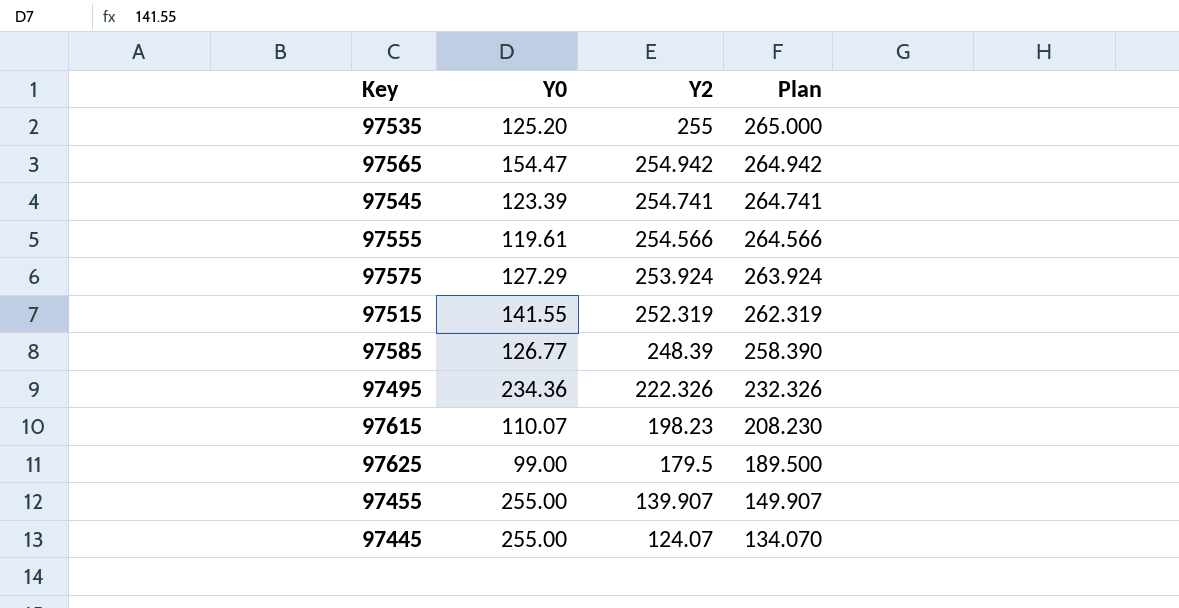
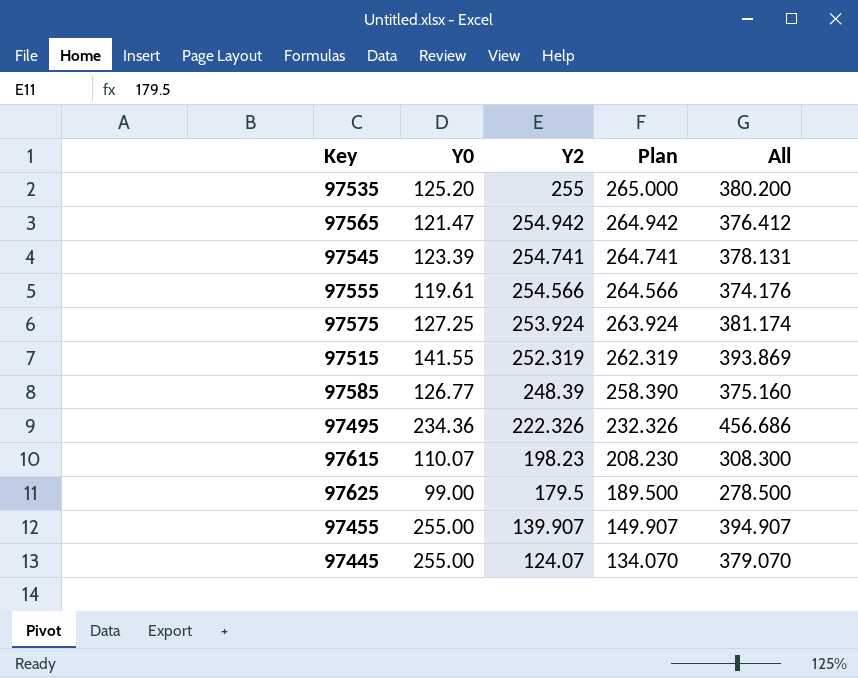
column All | formula: none -> [Y0] + [Y2]
97565 | Y0: 154.47 -> 121.47
97575 | Y0: 127.29 -> 127.25

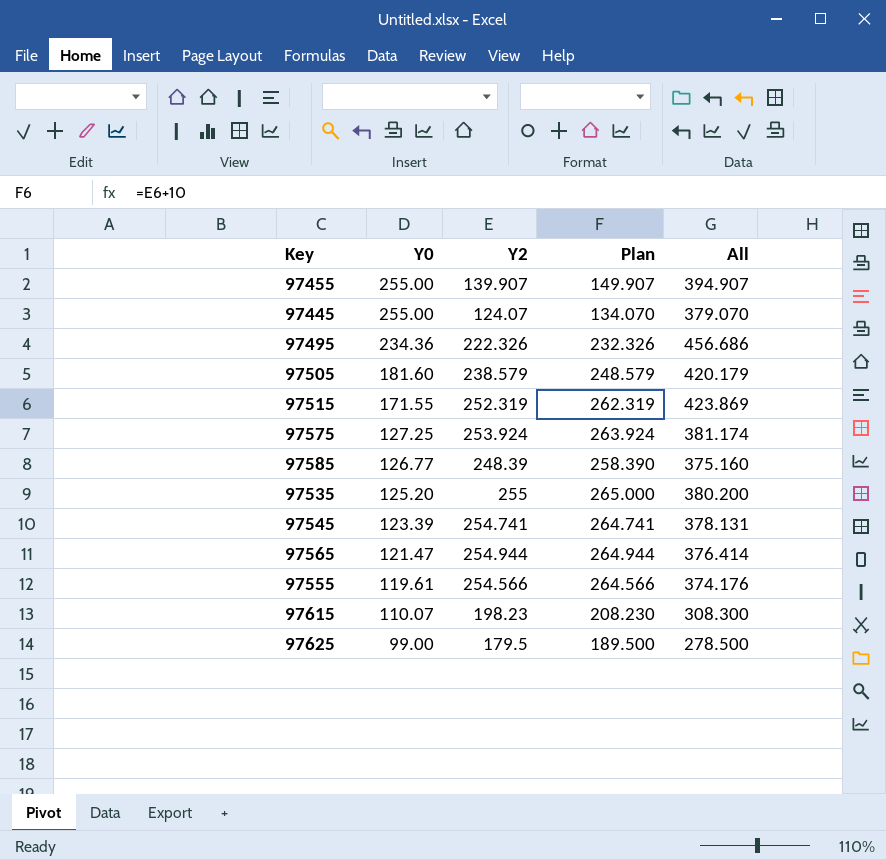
row order: Y2 descending -> Y0 descending
row 97505: none -> 181.60 | 238.579 | 248.579 | 420.179
97515 | Y0: 141.55 -> 171.55
97515 | All: 393.869 -> 423.869
97565 | Y2: 254.942 -> 254.944
97565 | Plan: 264.942 -> 264.944
97565 | All: 376.412 -> 376.414

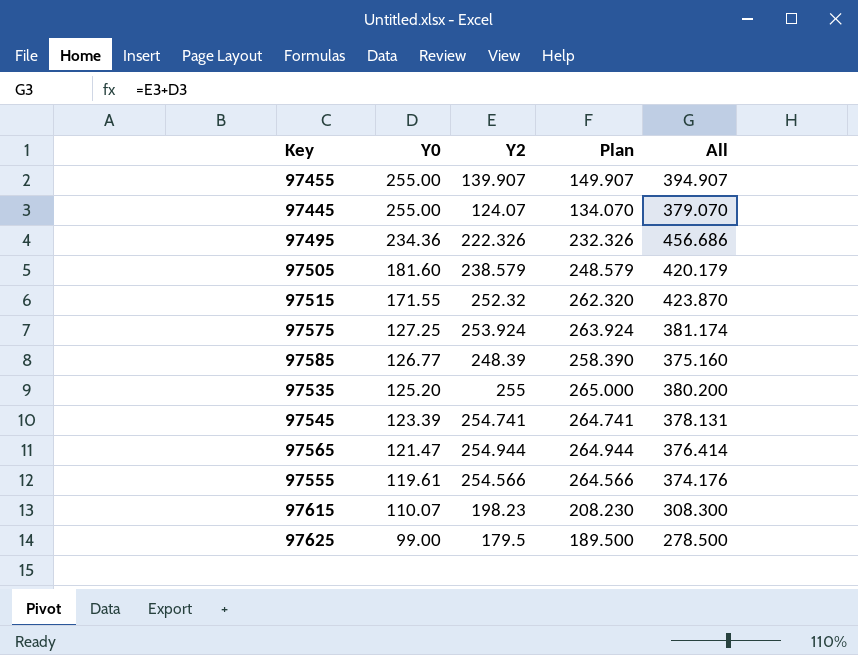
97515 | Y2: 252.319 -> 252.32
97515 | Plan: 262.319 -> 262.320
97515 | All: 423.869 -> 423.870

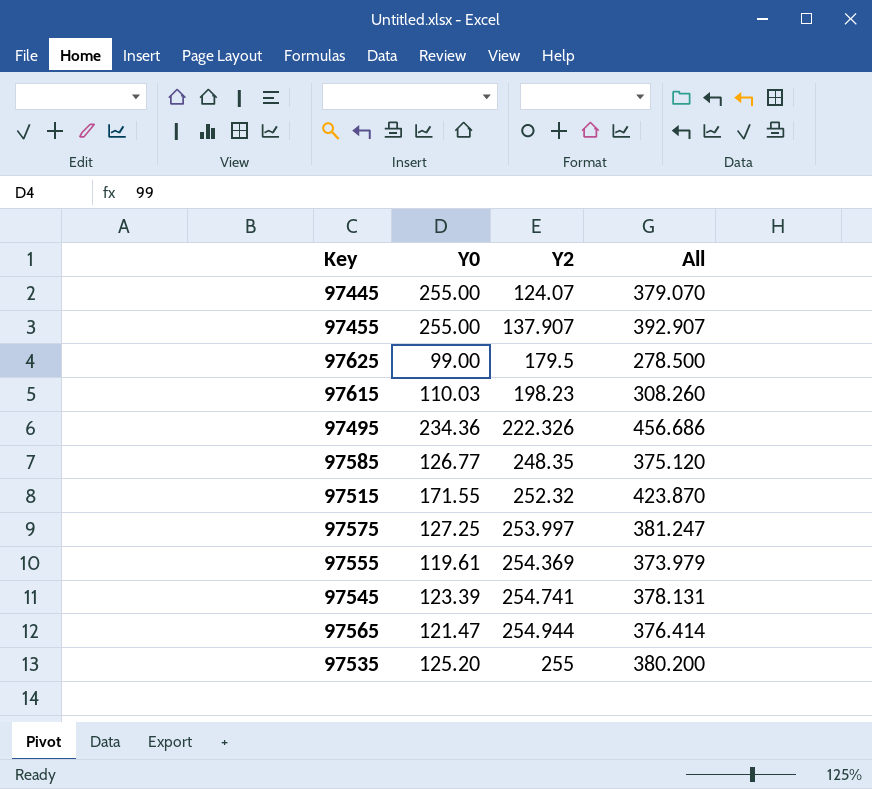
row order: Y0 descending -> Y2 ascending
column Plan | formula: [Y2] + 10 -> none
row 97505: 181.60 | 238.579 | 248.579 | 420.179 -> none
97455 | Y2: 139.907 -> 137.907
97455 | All: 394.907 -> 392.907
97615 | Y0: 110.07 -> 110.03
97615 | All: 308.300 -> 308.260
97585 | Y2: 248.39 -> 248.35
97585 | All: 375.160 -> 375.120
97575 | Y2: 253.924 -> 253.997
97575 | All: 381.174 -> 381.247
97555 | Y2: 254.566 -> 254.369
97555 | All: 374.176 -> 373.979

